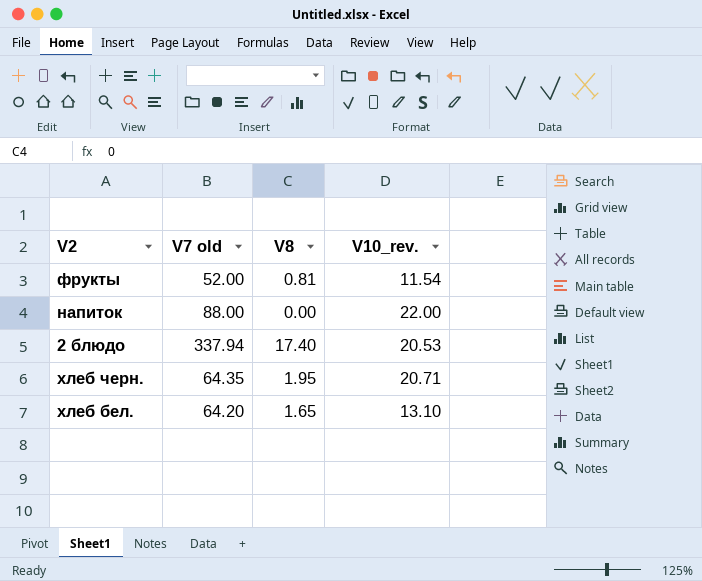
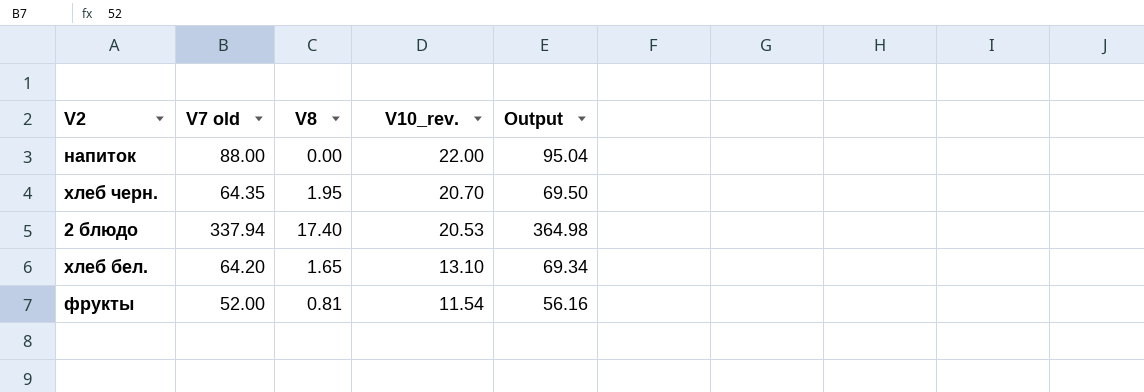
row order: none -> V10_rev. descending
column Output | formula: none -> [V7 old] * 1.08
хлеб черн. | V10_rev.: 20.71 -> 20.70

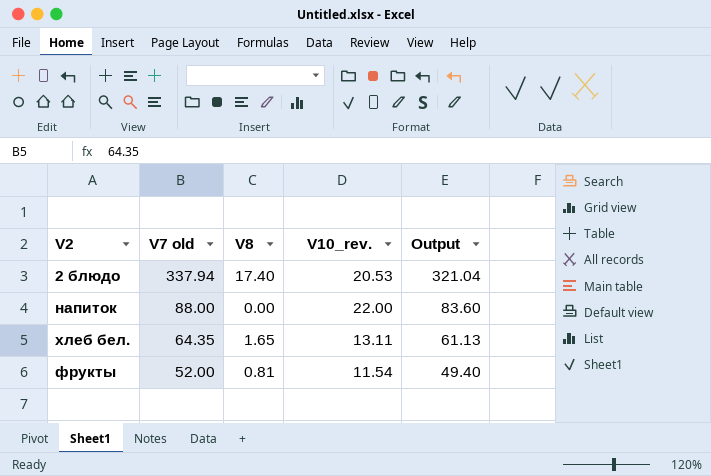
row order: V10_rev. descending -> V7 old descending
column Output | formula: [V7 old] * 1.08 -> [V7 old] * 0.95
row хлеб черн.: 64.35 | 1.95 | 20.70 | 69.50 -> none
хлеб бел. | V7 old: 64.20 -> 64.35
хлеб бел. | V10_rev.: 13.10 -> 13.11

